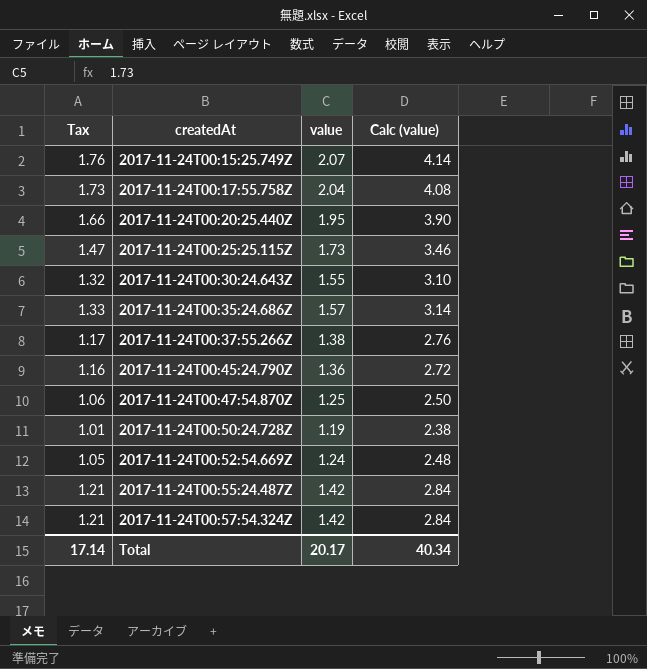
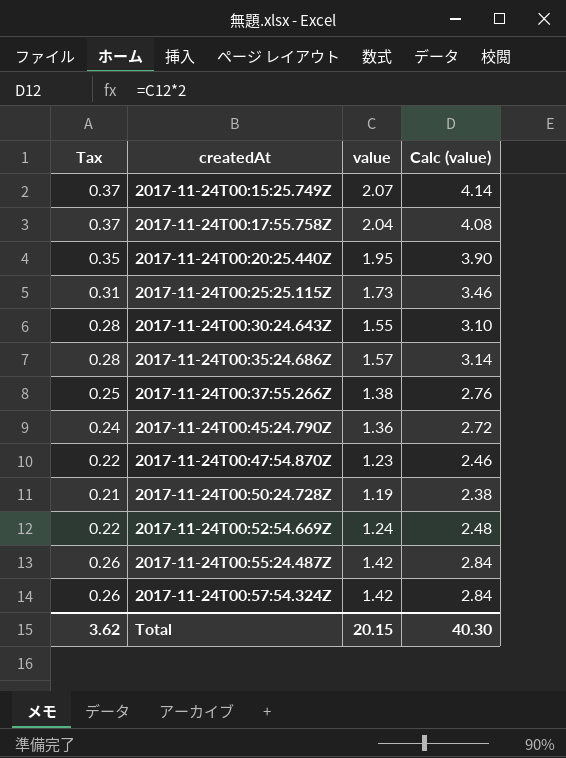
column Tax | formula: [value] * 0.85 -> [value] * 0.18
2017-11-24T00:47:54.870Z | value: 1.25 -> 1.23
2017-11-24T00:47:54.870Z | Calc (value): 2.50 -> 2.46
Total | Tax: 17.14 -> 3.62
Total | value: 20.17 -> 20.15
Total | Calc (value): 40.34 -> 40.30

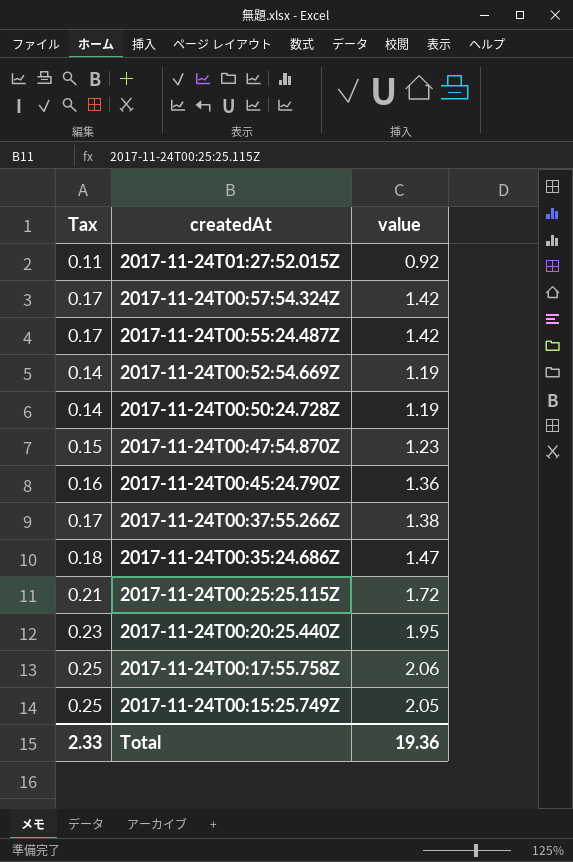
row order: createdAt ascending -> createdAt descending
column Calc (value) | formula: [value] * 2 -> none
column Tax | formula: [value] * 0.18 -> [value] * 0.12
row 2017-11-24T00:30:24.643Z: 0.28 | 1.55 | 3.10 -> none
row 2017-11-24T01:27:52.015Z: none -> 0.11 | 0.92
2017-11-24T00:52:54.669Z | value: 1.24 -> 1.19
2017-11-24T00:35:24.686Z | value: 1.57 -> 1.47
2017-11-24T00:25:25.115Z | value: 1.73 -> 1.72
2017-11-24T00:17:55.758Z | value: 2.04 -> 2.06
2017-11-24T00:15:25.749Z | value: 2.07 -> 2.05
Total | Tax: 3.62 -> 2.33
Total | value: 20.15 -> 19.36

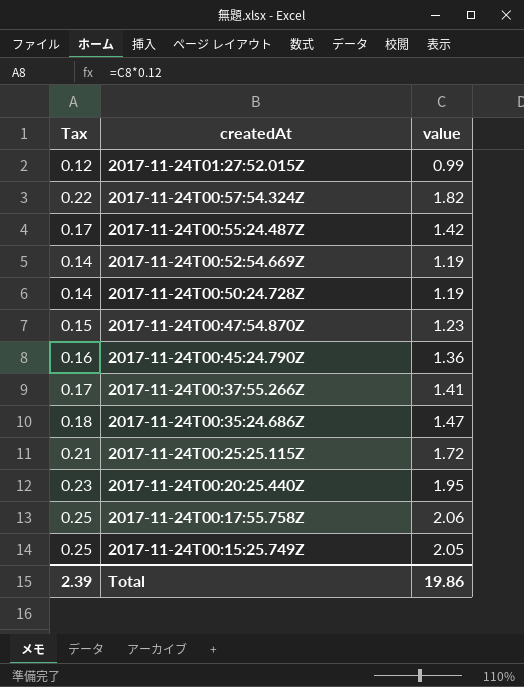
2017-11-24T01:27:52.015Z | Tax: 0.11 -> 0.12
2017-11-24T01:27:52.015Z | value: 0.92 -> 0.99
2017-11-24T00:57:54.324Z | Tax: 0.17 -> 0.22
2017-11-24T00:57:54.324Z | value: 1.42 -> 1.82
2017-11-24T00:37:55.266Z | value: 1.38 -> 1.41
Total | Tax: 2.33 -> 2.39
Total | value: 19.36 -> 19.86

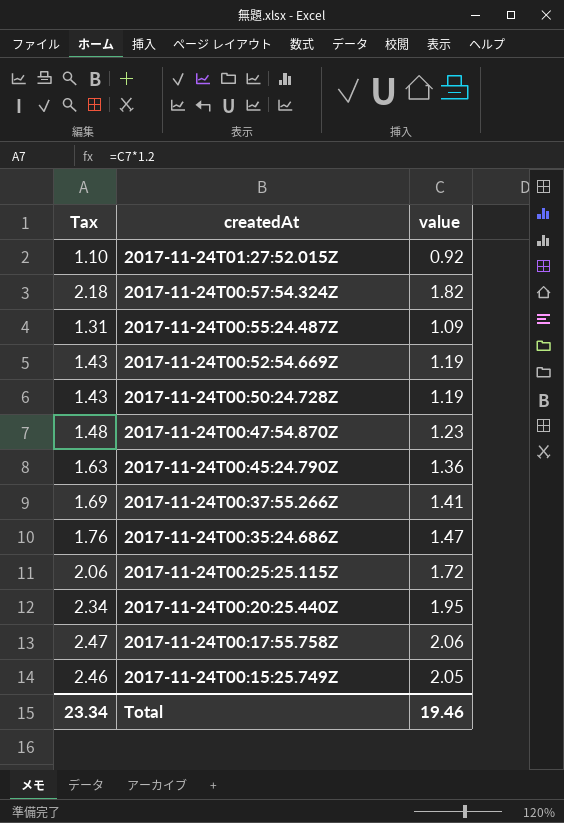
column Tax | formula: [value] * 0.12 -> [value] * 1.2
2017-11-24T01:27:52.015Z | value: 0.99 -> 0.92
2017-11-24T00:55:24.487Z | value: 1.42 -> 1.09
Total | Tax: 2.39 -> 23.34
Total | value: 19.86 -> 19.46

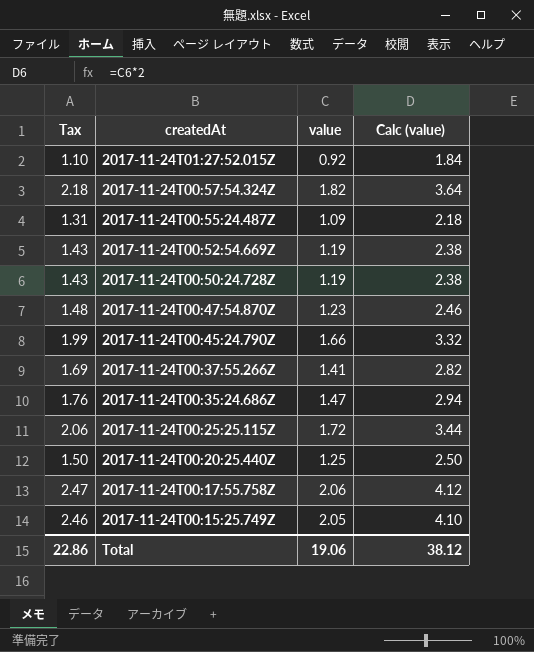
column Calc (value) | formula: none -> [value] * 2
2017-11-24T00:45:24.790Z | Tax: 1.63 -> 1.99
2017-11-24T00:45:24.790Z | value: 1.36 -> 1.66
2017-11-24T00:20:25.440Z | Tax: 2.34 -> 1.50
2017-11-24T00:20:25.440Z | value: 1.95 -> 1.25
Total | Tax: 23.34 -> 22.86
Total | value: 19.46 -> 19.06

